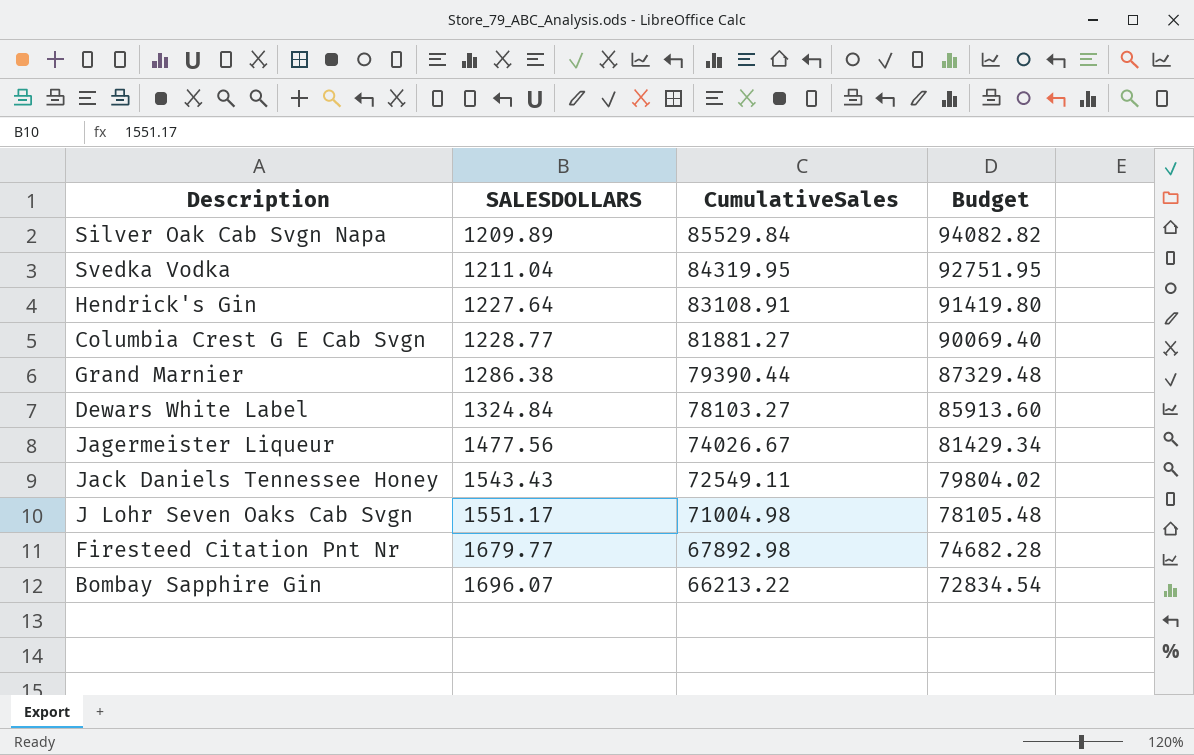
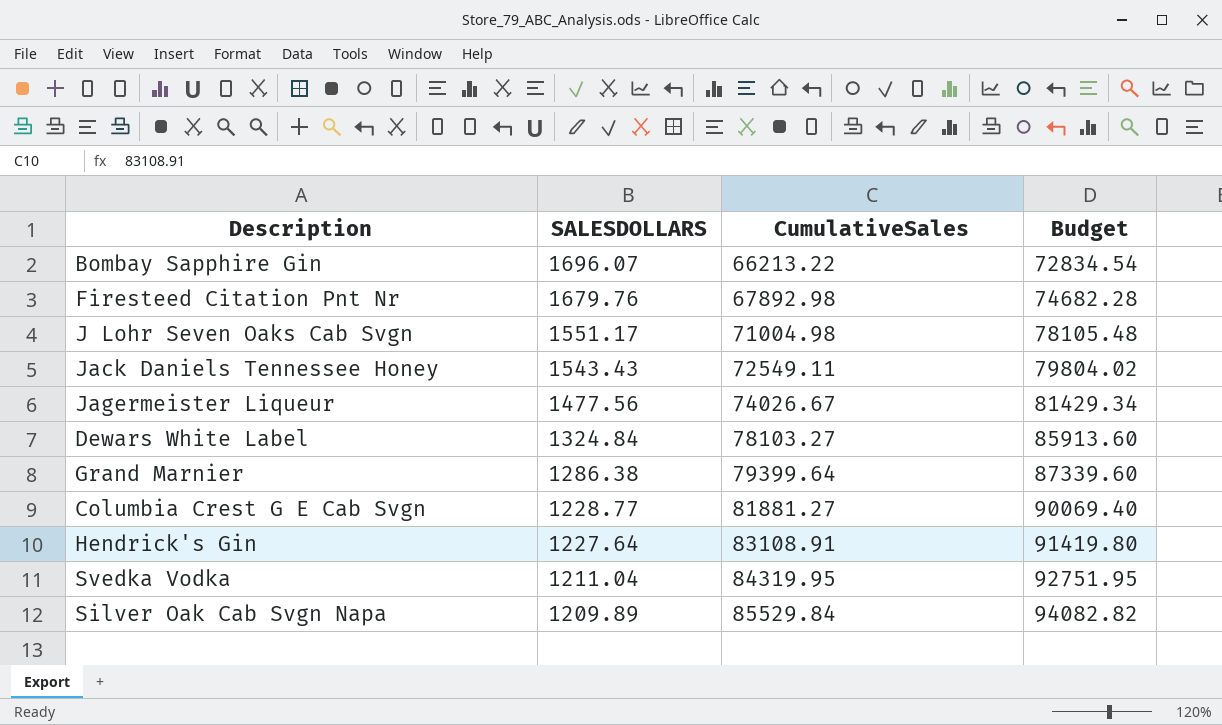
row order: SALESDOLLARS ascending -> SALESDOLLARS descending
Firesteed Citation Pnt Nr | SALESDOLLARS: 1679.77 -> 1679.76
Grand Marnier | CumulativeSales: 79390.44 -> 79399.64
Grand Marnier | Budget: 87329.48 -> 87339.60

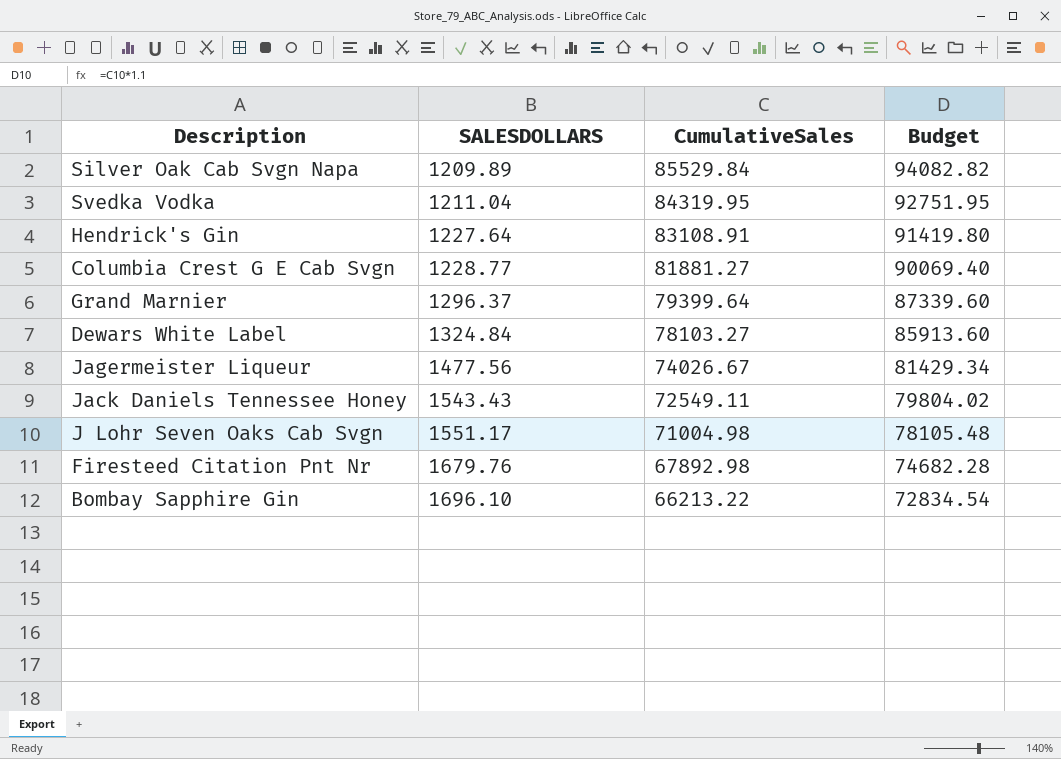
row order: SALESDOLLARS descending -> SALESDOLLARS ascending
Grand Marnier | SALESDOLLARS: 1286.38 -> 1296.37
Bombay Sapphire Gin | SALESDOLLARS: 1696.07 -> 1696.10

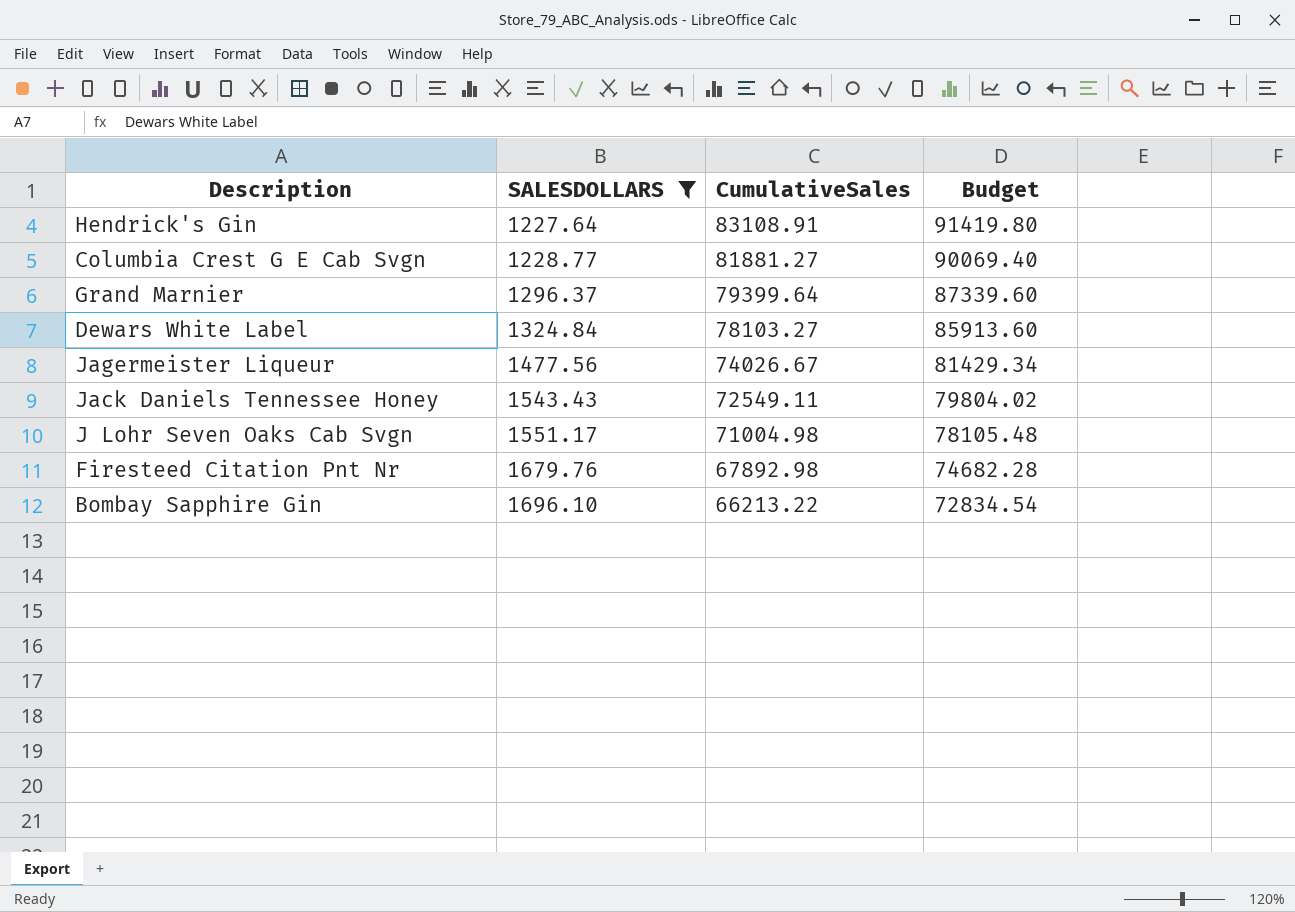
filter: none -> SALESDOLLARS >= 1227.64

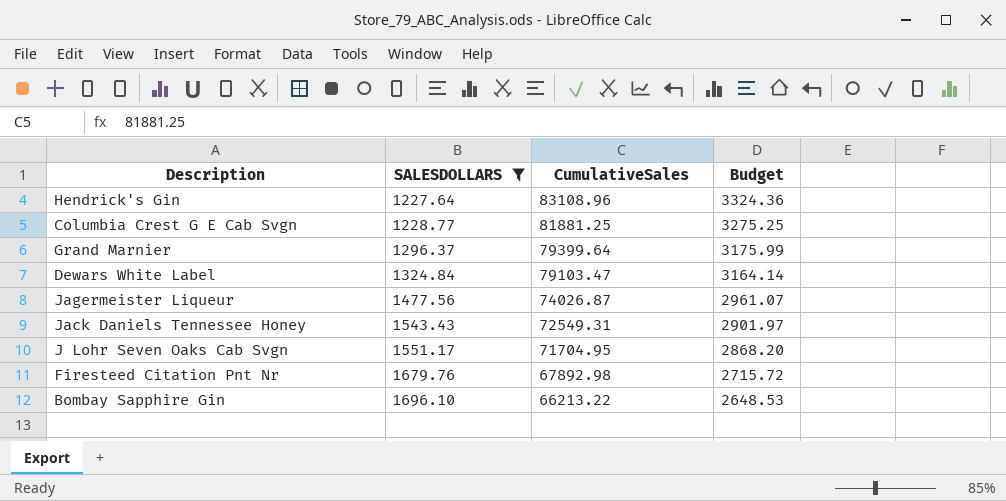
column Budget | formula: [CumulativeSales] * 1.1 -> [CumulativeSales] * 0.04
Hendrick's Gin | CumulativeSales: 83108.91 -> 83108.96
Columbia Crest G E Cab Svgn | CumulativeSales: 81881.27 -> 81881.25
Dewars White Label | CumulativeSales: 78103.27 -> 79103.47
Jagermeister Liqueur | CumulativeSales: 74026.67 -> 74026.87
Jack Daniels Tennessee Honey | CumulativeSales: 72549.11 -> 72549.31
J Lohr Seven Oaks Cab Svgn | CumulativeSales: 71004.98 -> 71704.95

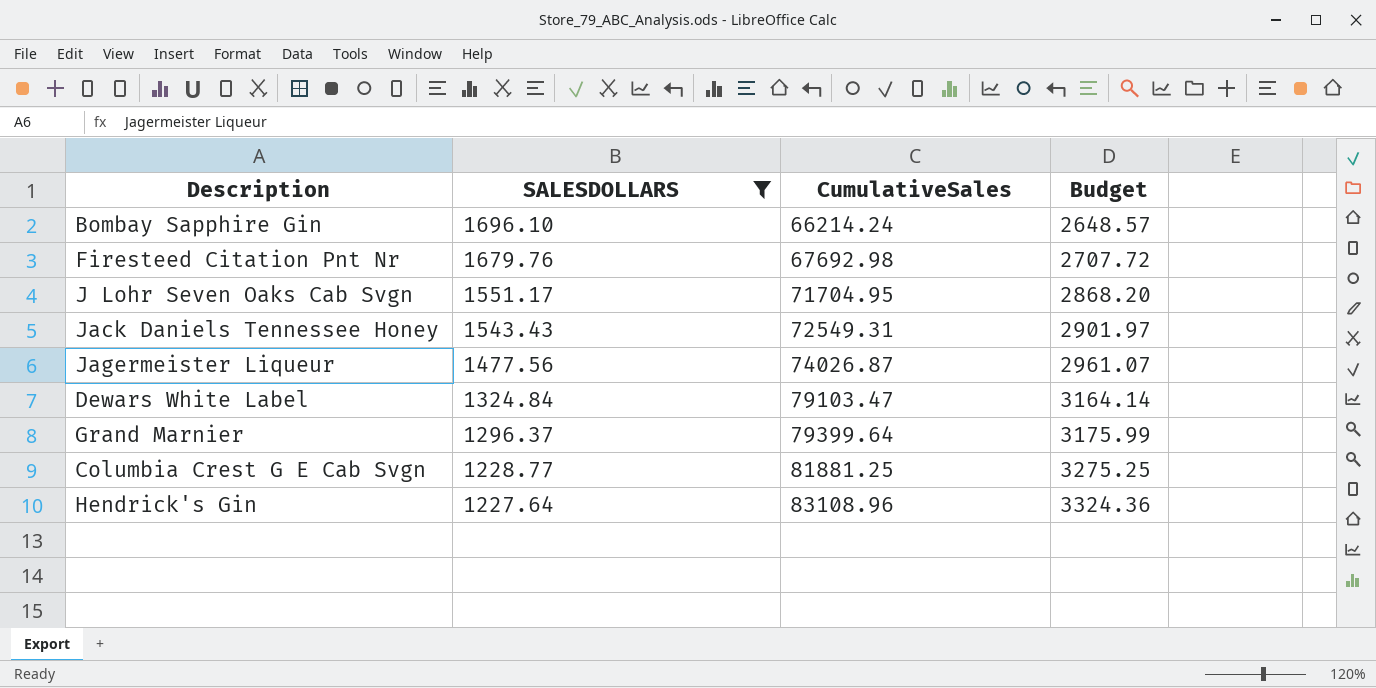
row order: SALESDOLLARS ascending -> SALESDOLLARS descending
Bombay Sapphire Gin | CumulativeSales: 66213.22 -> 66214.24
Bombay Sapphire Gin | Budget: 2648.53 -> 2648.57
Firesteed Citation Pnt Nr | CumulativeSales: 67892.98 -> 67692.98
Firesteed Citation Pnt Nr | Budget: 2715.72 -> 2707.72

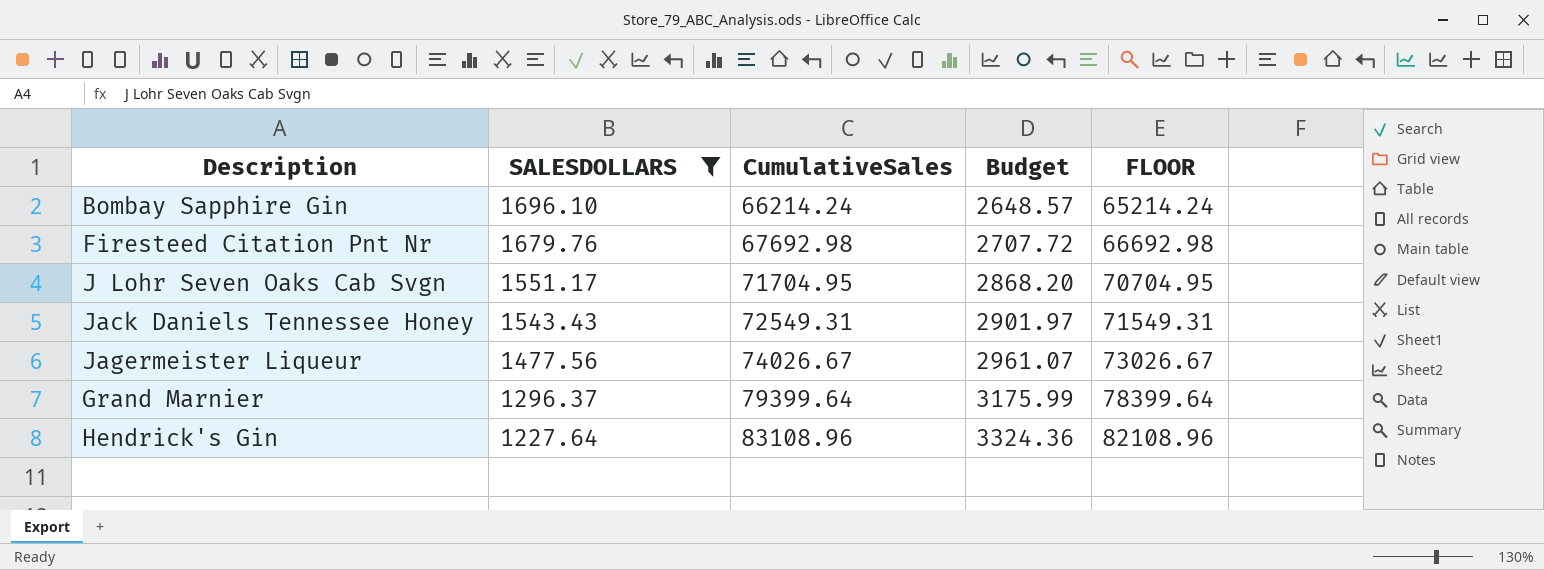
column FLOOR | formula: none -> [CumulativeSales] - 1000
row Dewars White Label: 1324.84 | 79103.47 | 3164.14 -> none
row Columbia Crest G E Cab Svgn: 1228.77 | 81881.25 | 3275.25 -> none
Jagermeister Liqueur | CumulativeSales: 74026.87 -> 74026.67

